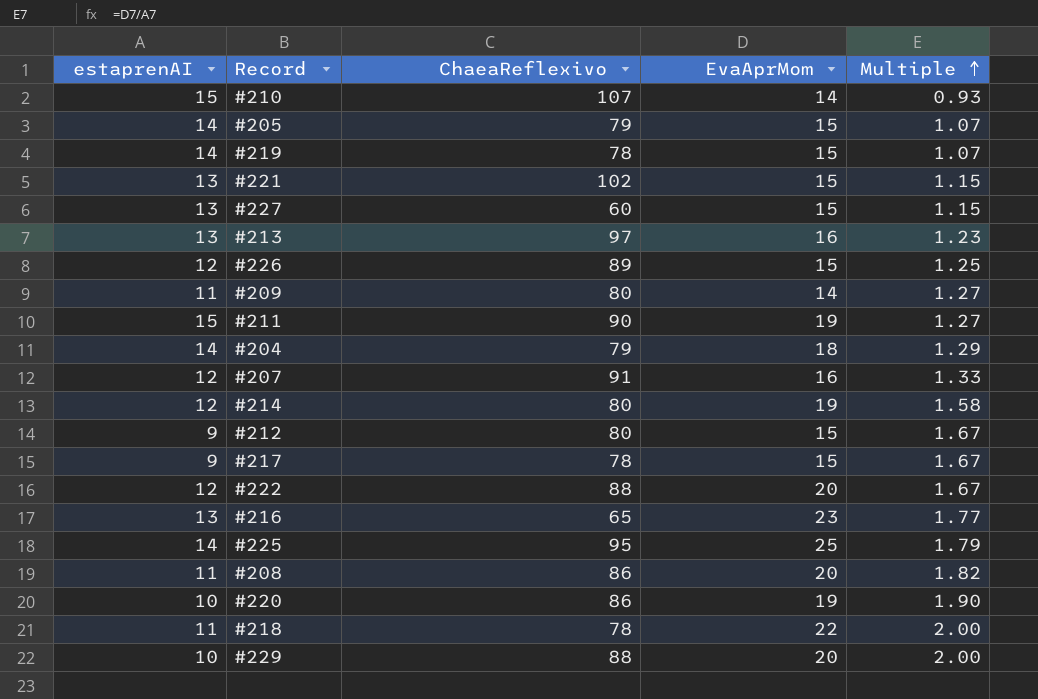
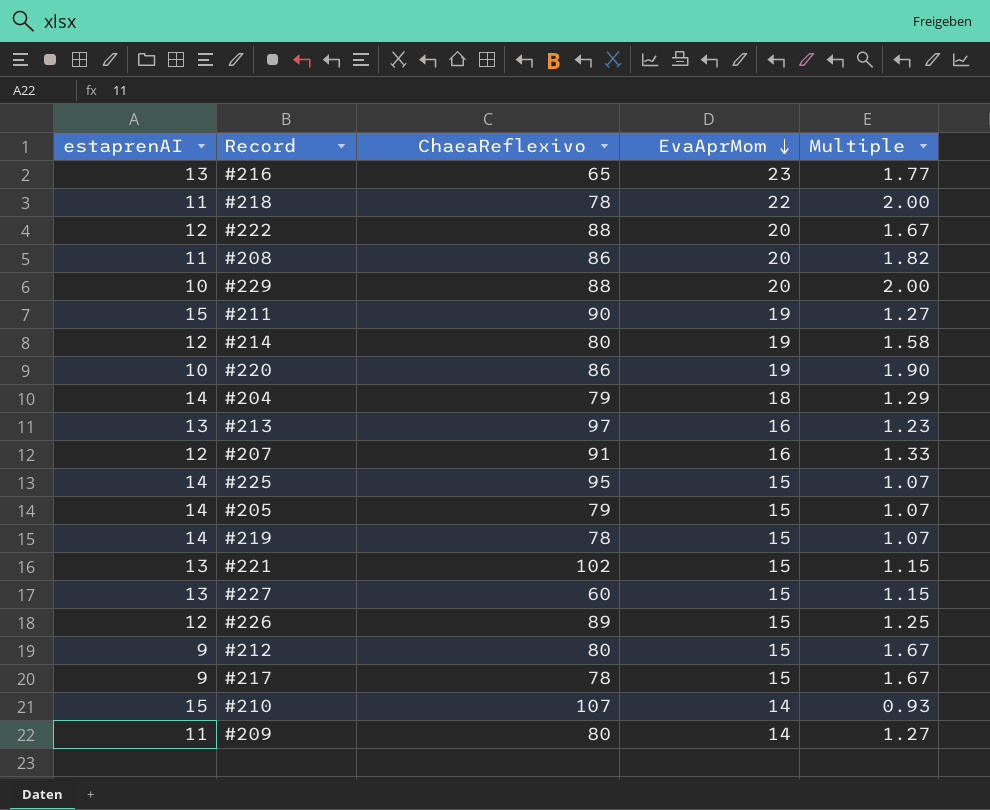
row order: Multiple ascending -> EvaAprMom descending
#225 | EvaAprMom: 25 -> 15
#225 | Multiple: 1.79 -> 1.07

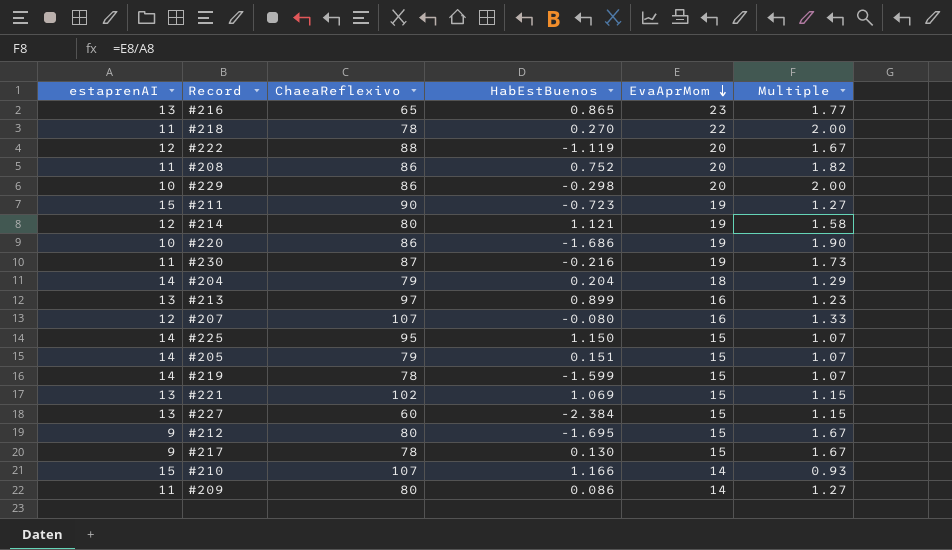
column HabEstBuenos | position: none -> 4
row #226: 12 | 89 | 15 | 1.25 -> none
#229 | ChaeaReflexivo: 88 -> 86
row #230: none -> 11 | 87 | -0.216 | 19 | 1.73
#207 | ChaeaReflexivo: 91 -> 107

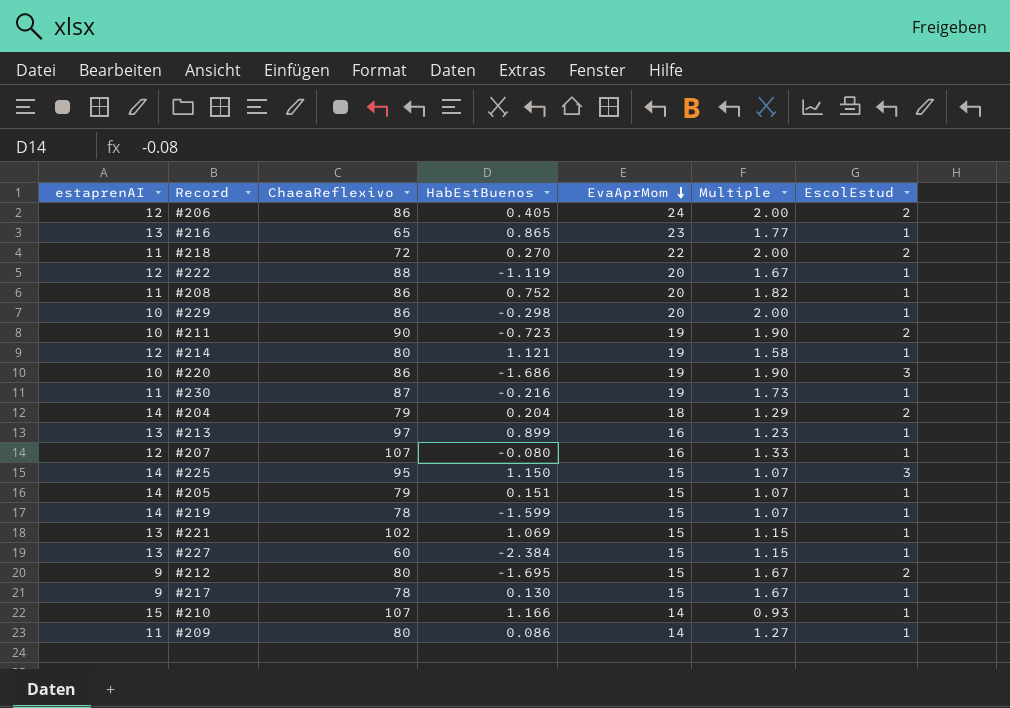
column EscolEstud | position: none -> 7
row #206: none -> 12 | 86 | 0.405 | 24 | 2.00 | 2
#218 | ChaeaReflexivo: 78 -> 72
#211 | estaprenAI: 15 -> 10
#211 | Multiple: 1.27 -> 1.90

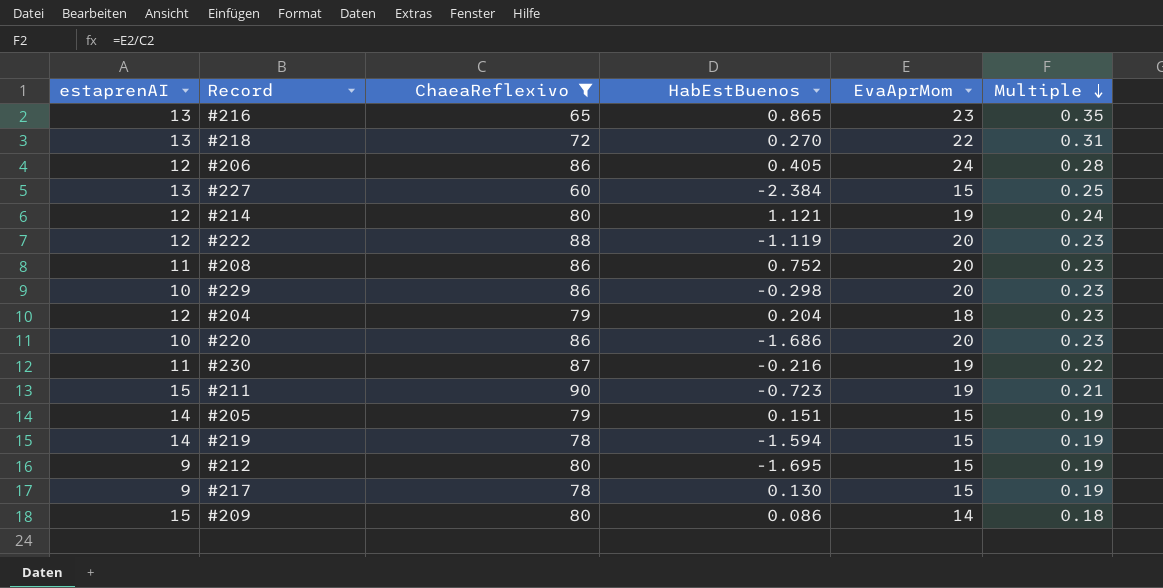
filter: none -> ChaeaReflexivo <= 90
row order: EvaAprMom descending -> Multiple descending
column EscolEstud | position: 7 -> none
column Multiple | formula: [EvaAprMom] / [estaprenAI] -> [EvaAprMom] / [ChaeaReflexivo]
#218 | estaprenAI: 11 -> 13
#204 | estaprenAI: 14 -> 12
#220 | EvaAprMom: 19 -> 20
#211 | estaprenAI: 10 -> 15
#219 | HabEstBuenos: -1.599 -> -1.594
#209 | estaprenAI: 11 -> 15

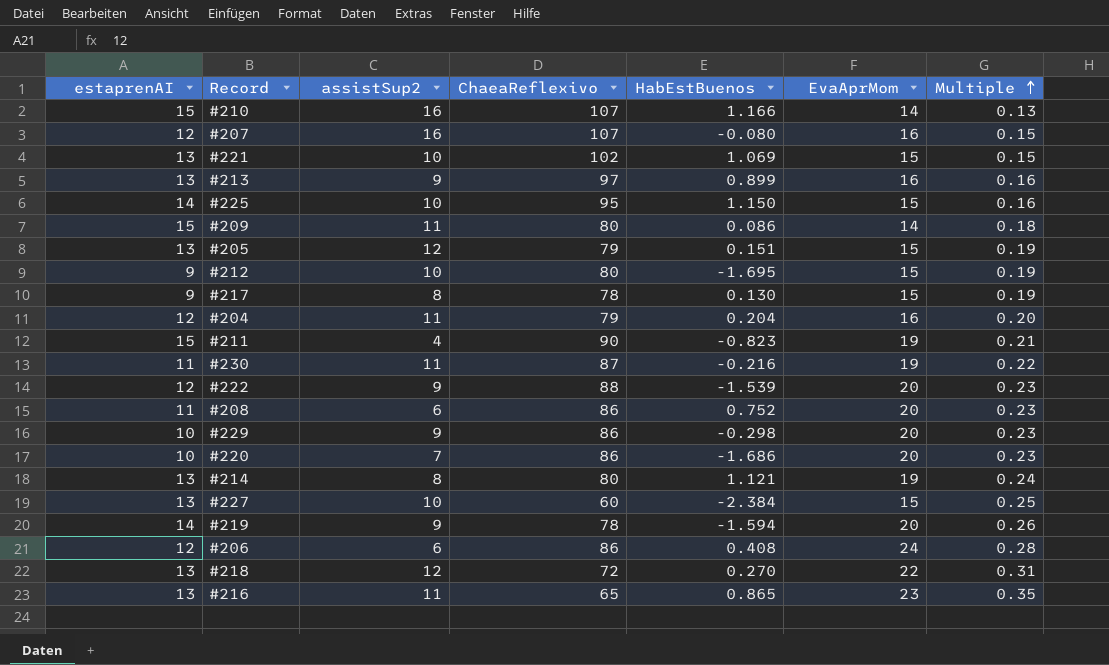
filter: ChaeaReflexivo <= 90 -> none
row order: Multiple descending -> Multiple ascending
column assistSup2 | position: none -> 3
#205 | estaprenAI: 14 -> 13
#204 | EvaAprMom: 18 -> 16
#204 | Multiple: 0.23 -> 0.20
#211 | HabEstBuenos: -0.723 -> -0.823
#222 | HabEstBuenos: -1.119 -> -1.539
#214 | estaprenAI: 12 -> 13
#219 | EvaAprMom: 15 -> 20
#219 | Multiple: 0.19 -> 0.26
#206 | HabEstBuenos: 0.405 -> 0.408

